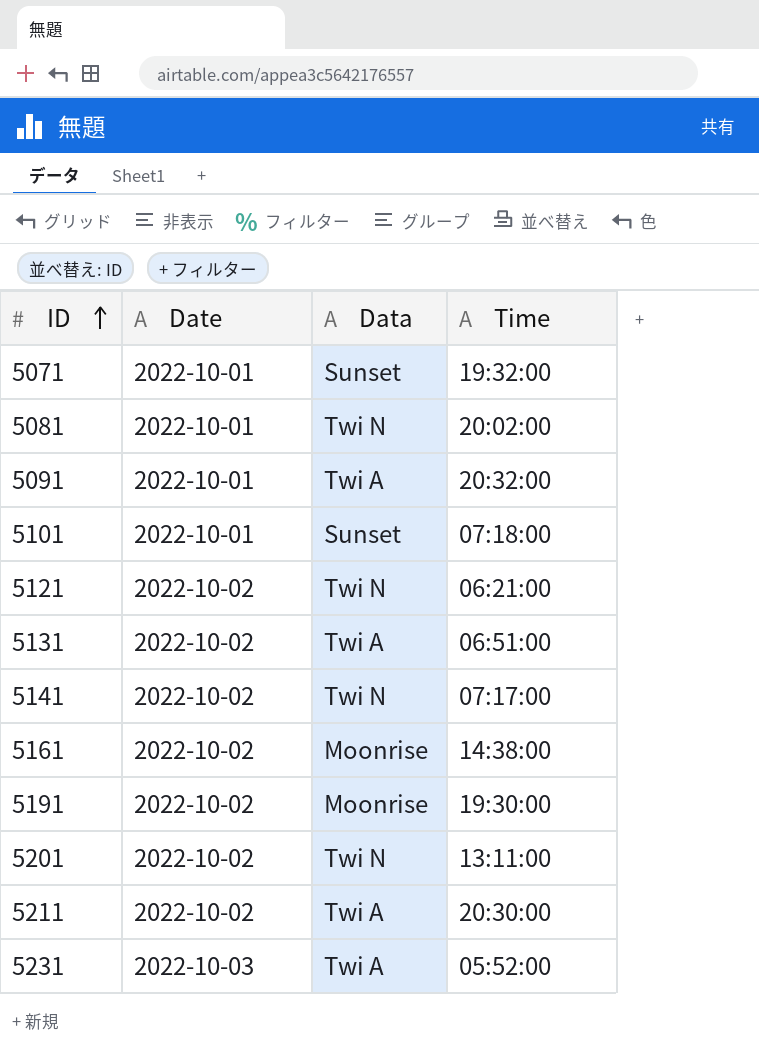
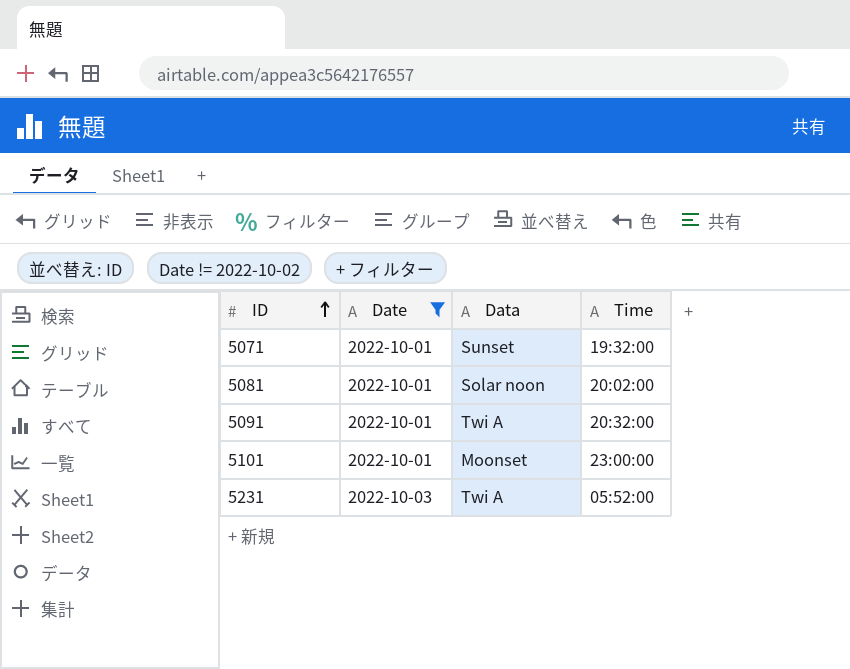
filter: none -> Date != 2022-10-02
5081 | Data: Twi N -> Solar noon
5101 | Data: Sunset -> Moonset
5101 | Time: 07:18:00 -> 23:00:00

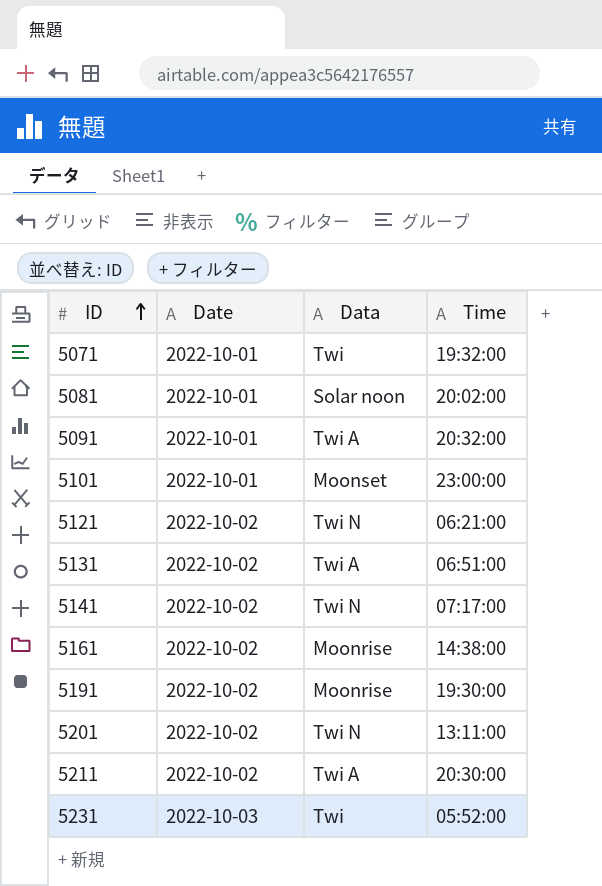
filter: Date != 2022-10-02 -> none
5071 | Data: Sunset -> Twi
5231 | Data: Twi A -> Twi

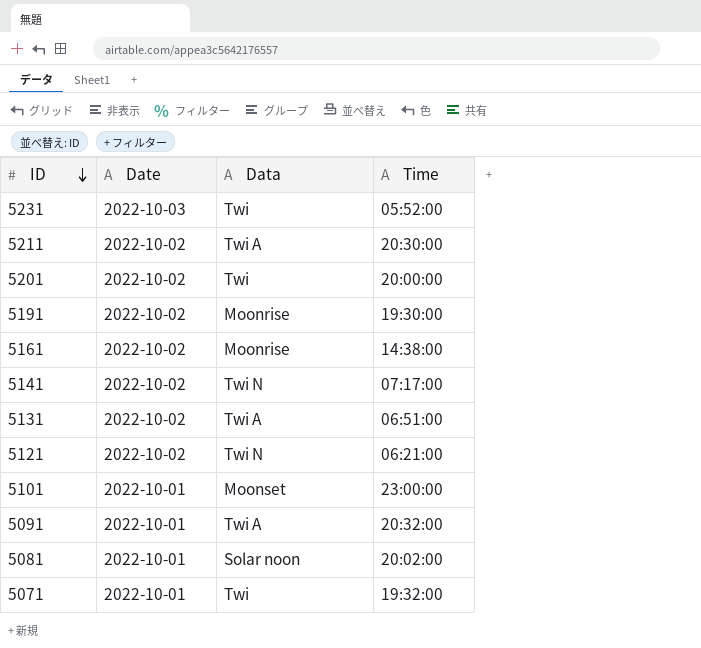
row order: ID ascending -> ID descending
5201 | Data: Twi N -> Twi
5201 | Time: 13:11:00 -> 20:00:00

